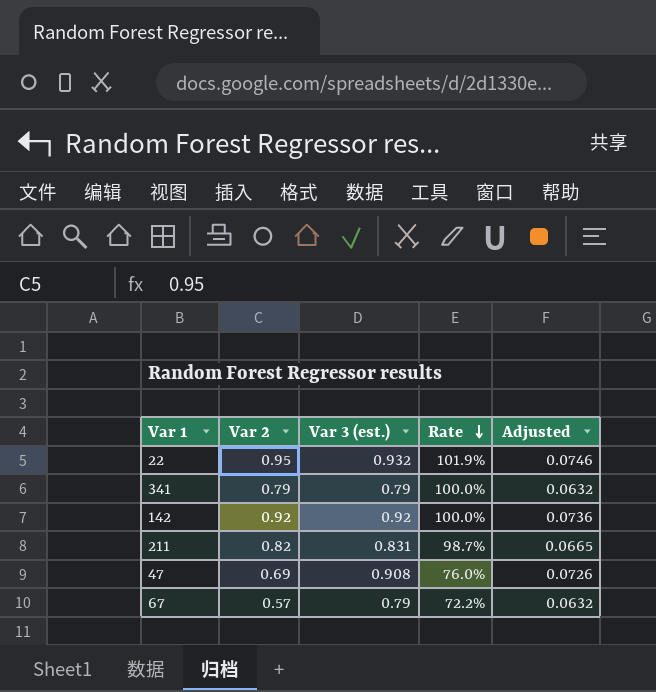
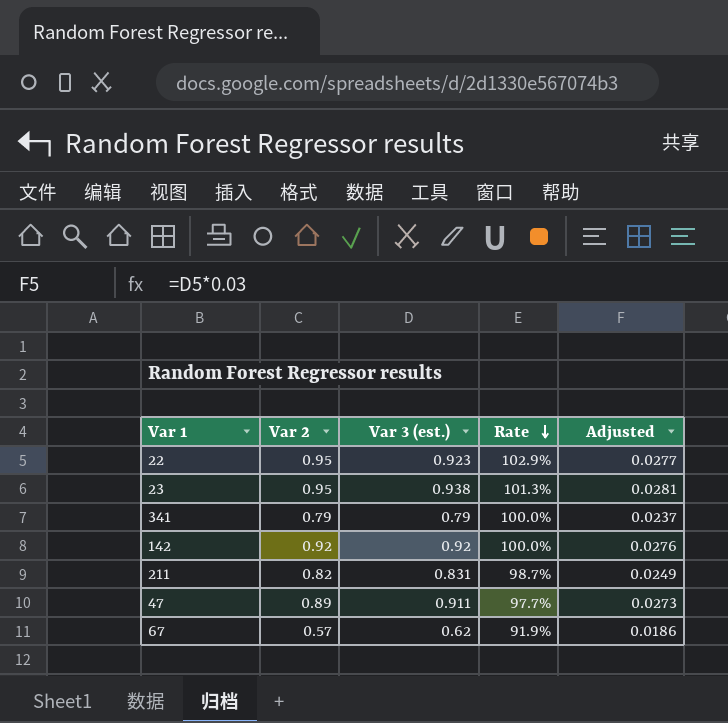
column Adjusted | formula: [Var 3 (est.)] * 0.08 -> [Var 3 (est.)] * 0.03
22 | Var 3 (est.): 0.932 -> 0.923
22 | Rate: 101.9% -> 102.9%
row 23: none -> 0.95 | 0.938 | 101.3% | 0.0281
47 | Var 2: 0.69 -> 0.89
47 | Var 3 (est.): 0.908 -> 0.911
47 | Rate: 76.0% -> 97.7%
67 | Var 3 (est.): 0.79 -> 0.62
67 | Rate: 72.2% -> 91.9%

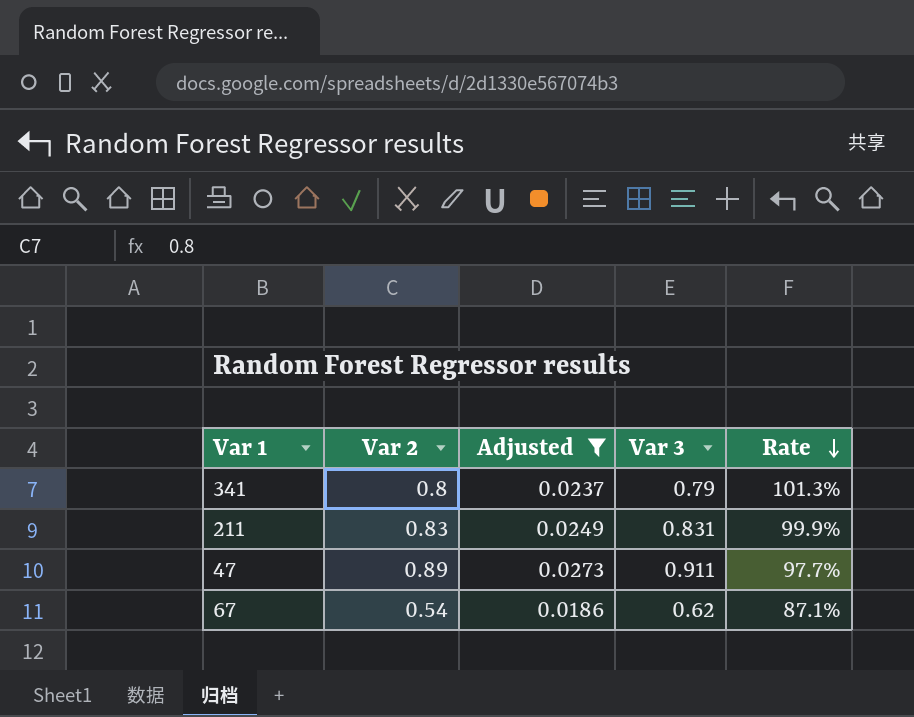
filter: none -> Adjusted <= 0.0273
column Adjusted | position: 5 -> 3
column name: Var 3 (est.) -> Var 3
341 | Var 2: 0.79 -> 0.8
341 | Rate: 100.0% -> 101.3%
211 | Var 2: 0.82 -> 0.83
211 | Rate: 98.7% -> 99.9%
67 | Var 2: 0.57 -> 0.54
67 | Rate: 91.9% -> 87.1%

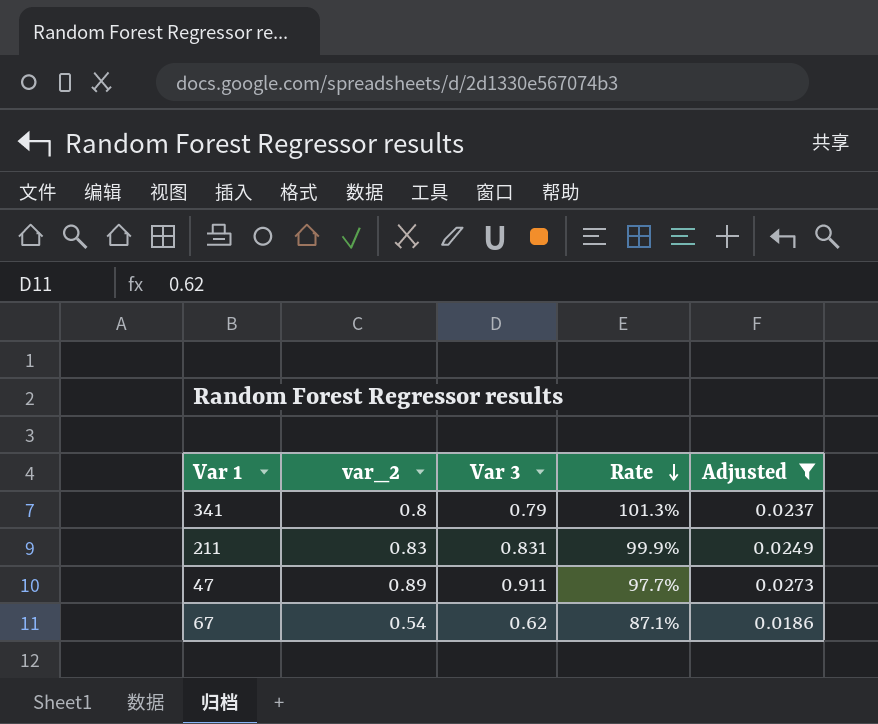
column name: Var 2 -> var_2
column Adjusted | position: 3 -> 5

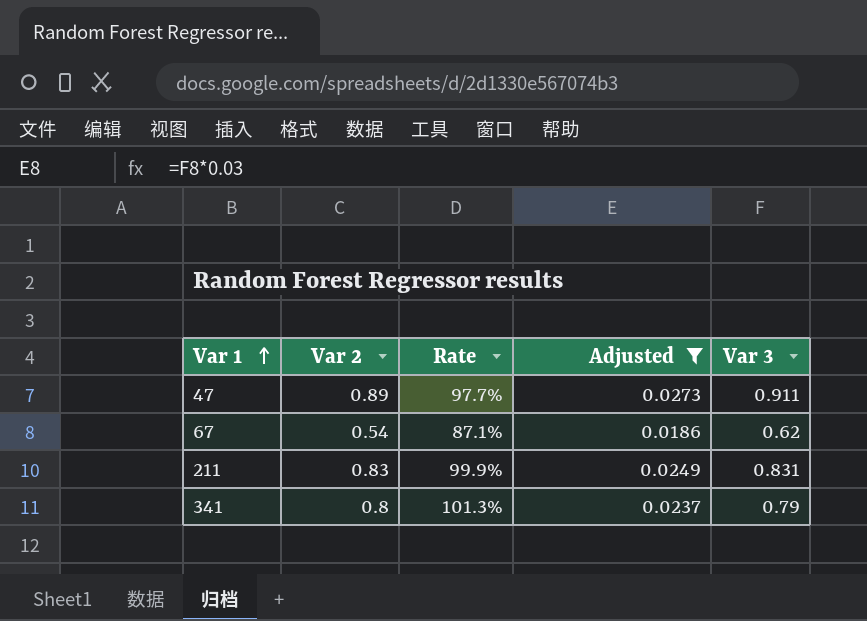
row order: Rate descending -> Var 1 ascending
column name: var_2 -> Var 2
column Var 3 | position: 3 -> 5

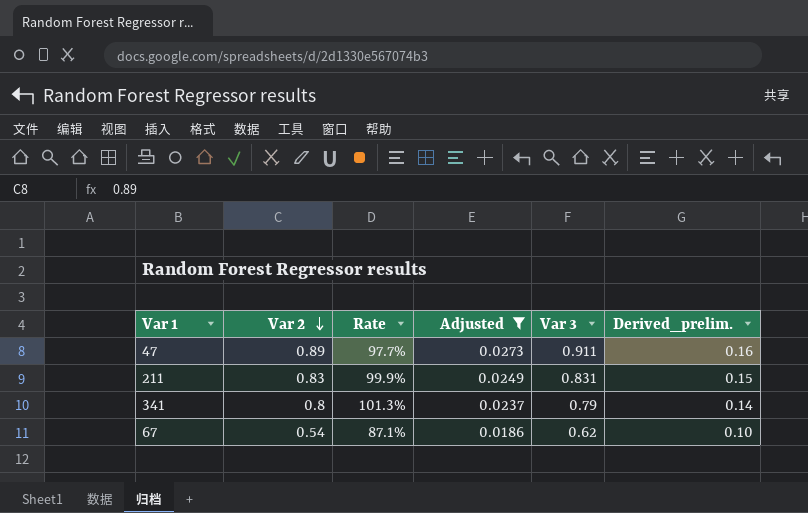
row order: Var 1 ascending -> Var 2 descending
column Derived_prelim. | formula: none -> [Var 2] * 0.18

